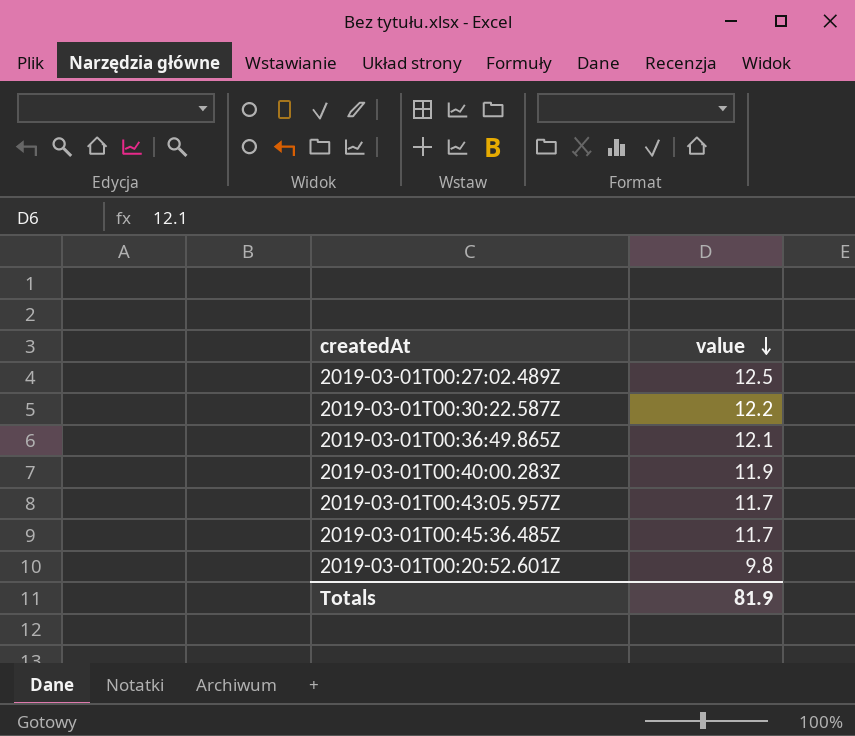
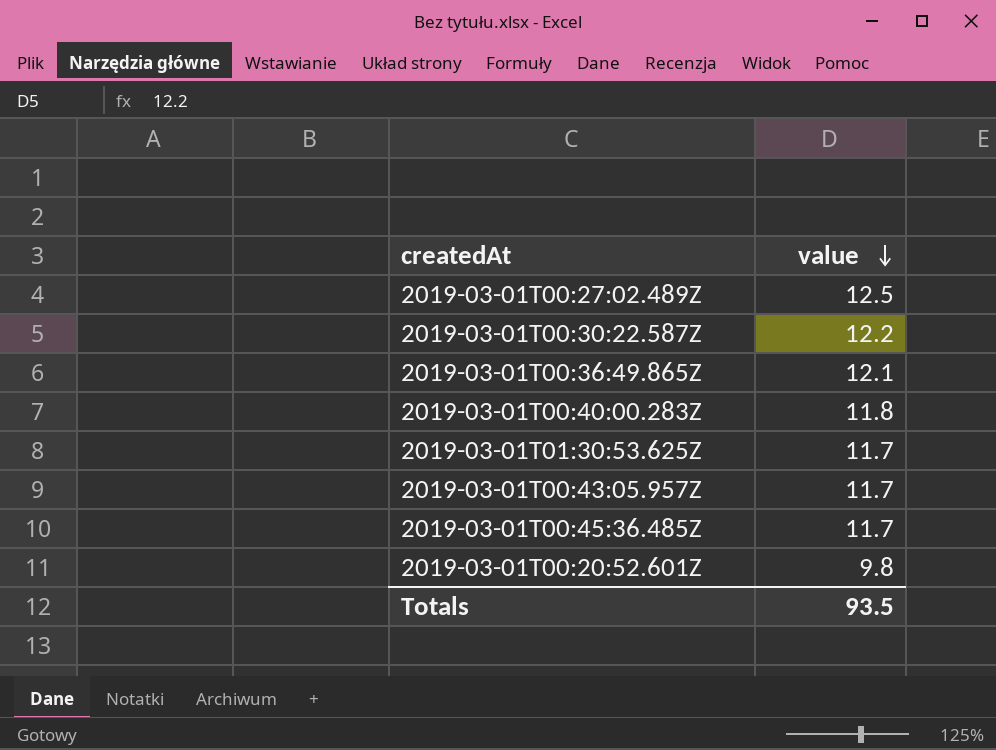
2019-03-01T00:40:00.283Z | value: 11.9 -> 11.8
row 2019-03-01T01:30:53.625Z: none -> 11.7
Totals | value: 81.9 -> 93.5

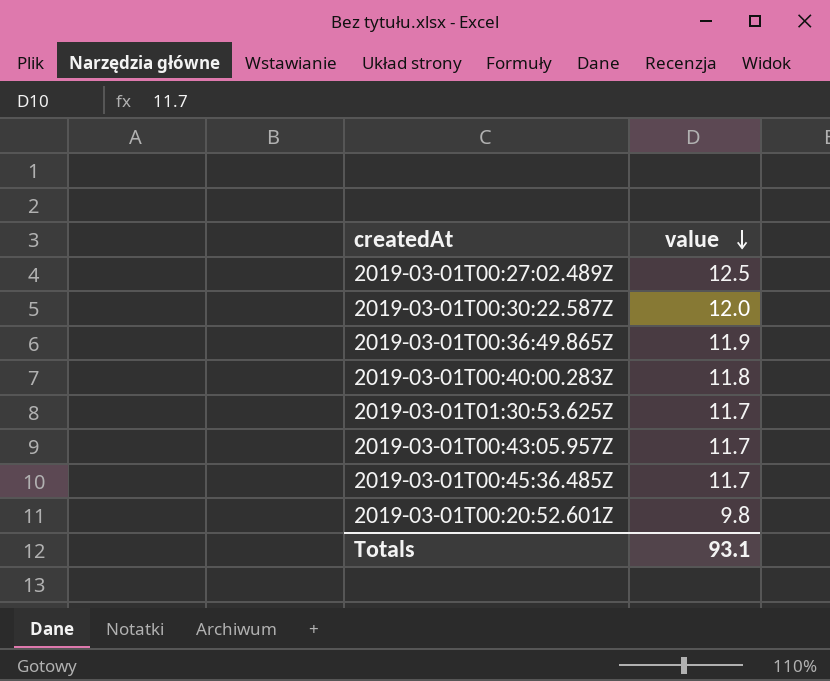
2019-03-01T00:30:22.587Z | value: 12.2 -> 12.0
2019-03-01T00:36:49.865Z | value: 12.1 -> 11.9
Totals | value: 93.5 -> 93.1

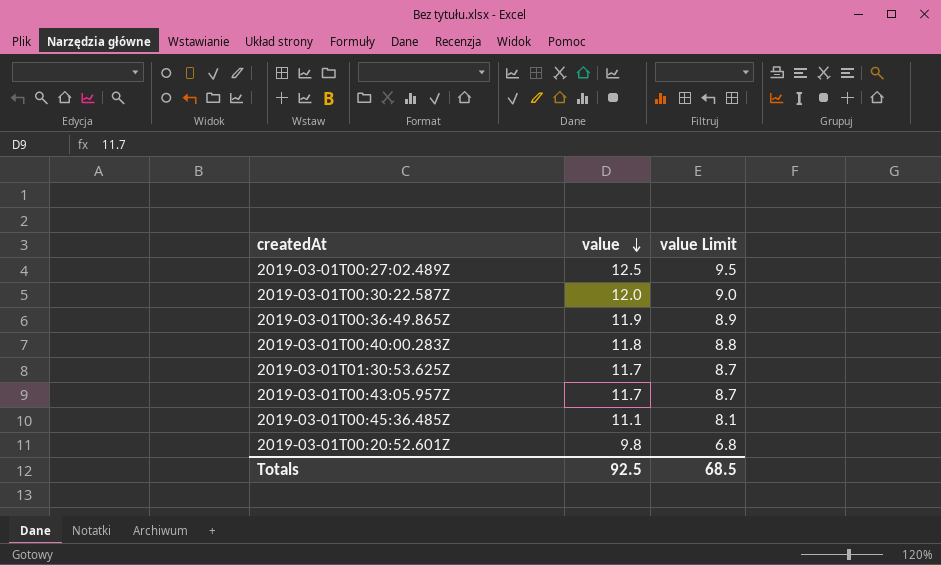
column value Limit | formula: none -> [value] - 3
2019-03-01T00:45:36.485Z | value: 11.7 -> 11.1
Totals | value: 93.1 -> 92.5

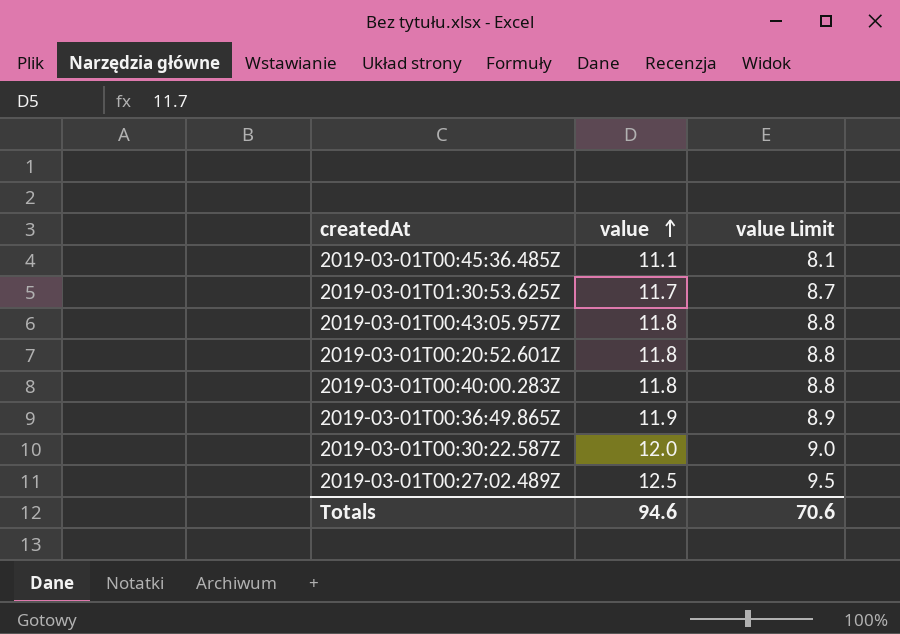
row order: value descending -> value ascending
2019-03-01T00:43:05.957Z | value: 11.7 -> 11.8
2019-03-01T00:43:05.957Z | value Limit: 8.7 -> 8.8
2019-03-01T00:20:52.601Z | value: 9.8 -> 11.8
2019-03-01T00:20:52.601Z | value Limit: 6.8 -> 8.8
Totals | value: 92.5 -> 94.6
Totals | value Limit: 68.5 -> 70.6

